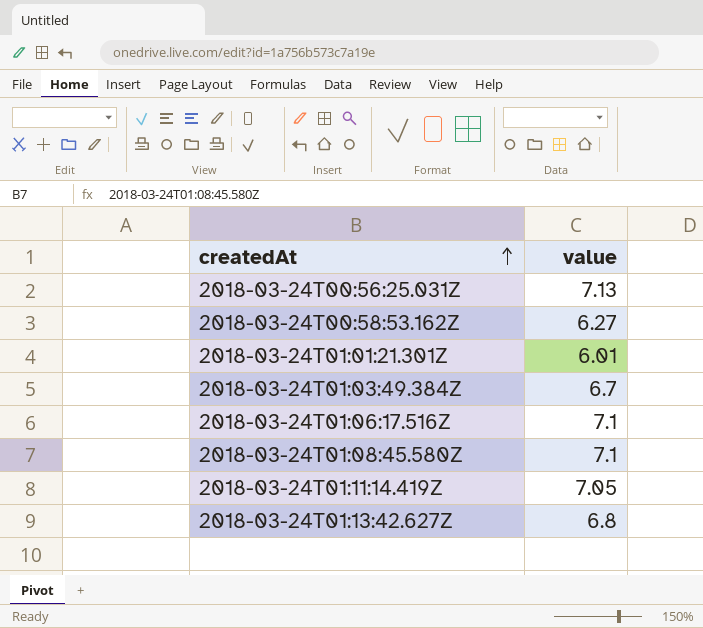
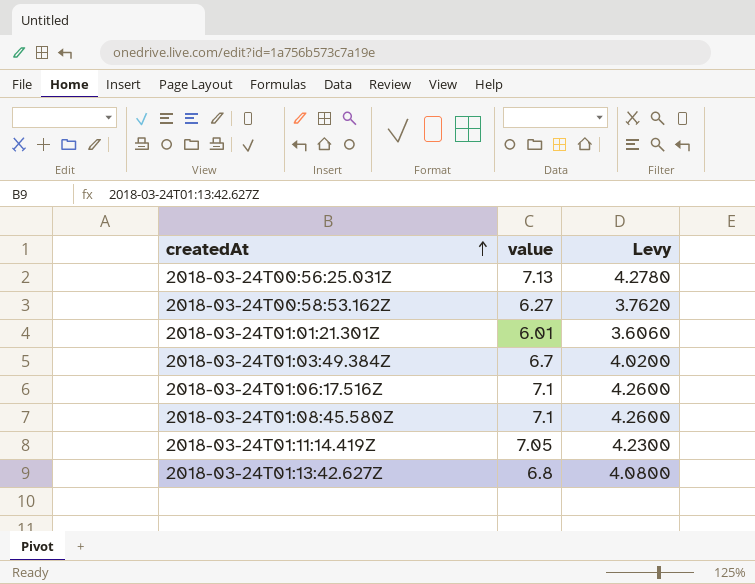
column Levy | formula: none -> [value] * 0.6

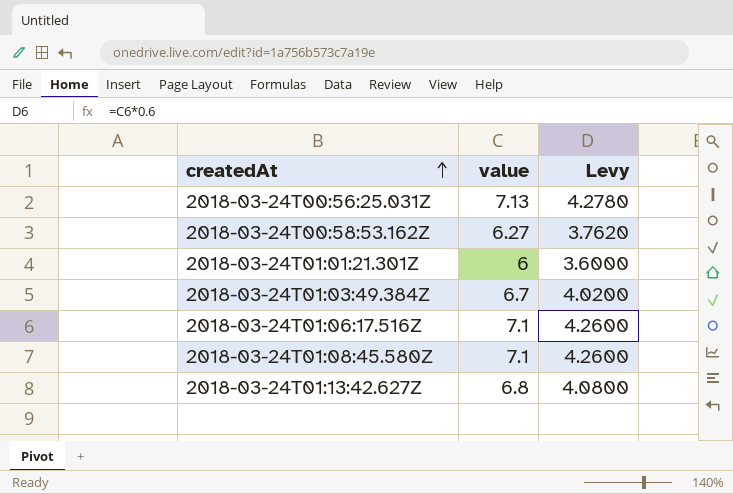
row 2018-03-24T01:11:14.419Z: 7.05 | 4.2300 -> none
2018-03-24T01:01:21.301Z | value: 6.01 -> 6
2018-03-24T01:01:21.301Z | Levy: 3.6060 -> 3.6000

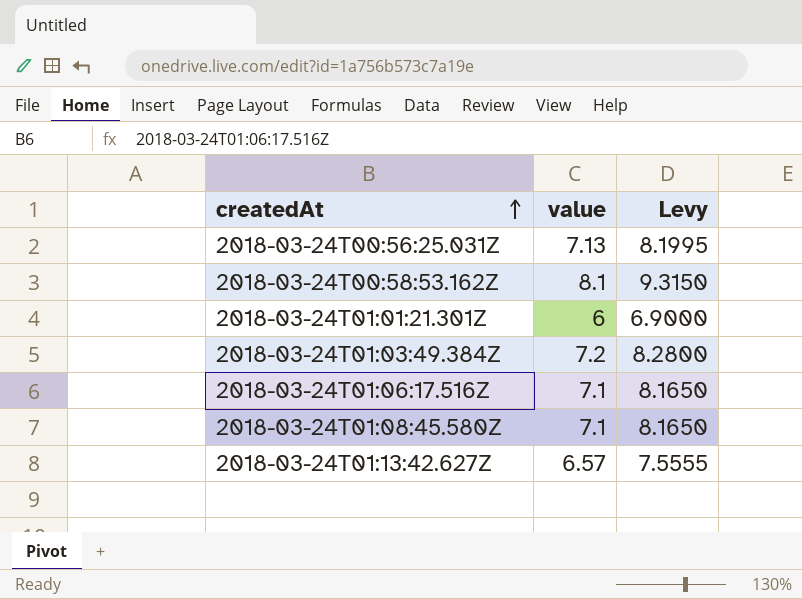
column Levy | formula: [value] * 0.6 -> [value] * 1.15
2018-03-24T00:58:53.162Z | value: 6.27 -> 8.1
2018-03-24T01:03:49.384Z | value: 6.7 -> 7.2
2018-03-24T01:13:42.627Z | value: 6.8 -> 6.57

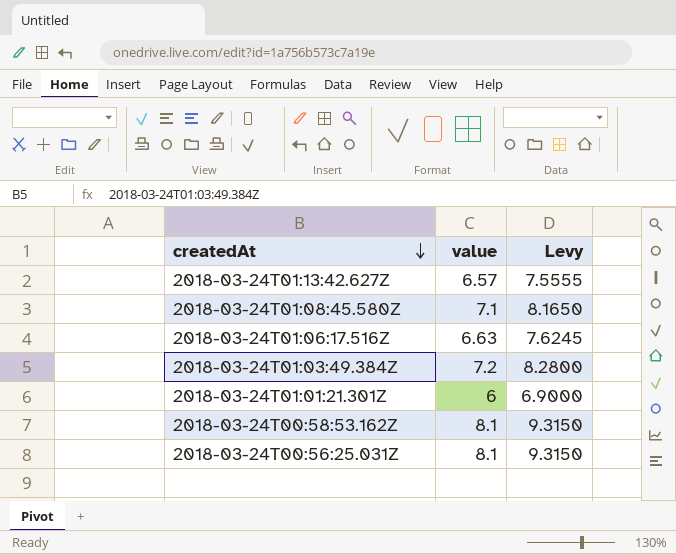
row order: createdAt ascending -> createdAt descending
2018-03-24T01:06:17.516Z | value: 7.1 -> 6.63
2018-03-24T01:06:17.516Z | Levy: 8.1650 -> 7.6245
2018-03-24T00:56:25.031Z | value: 7.13 -> 8.1
2018-03-24T00:56:25.031Z | Levy: 8.1995 -> 9.3150

